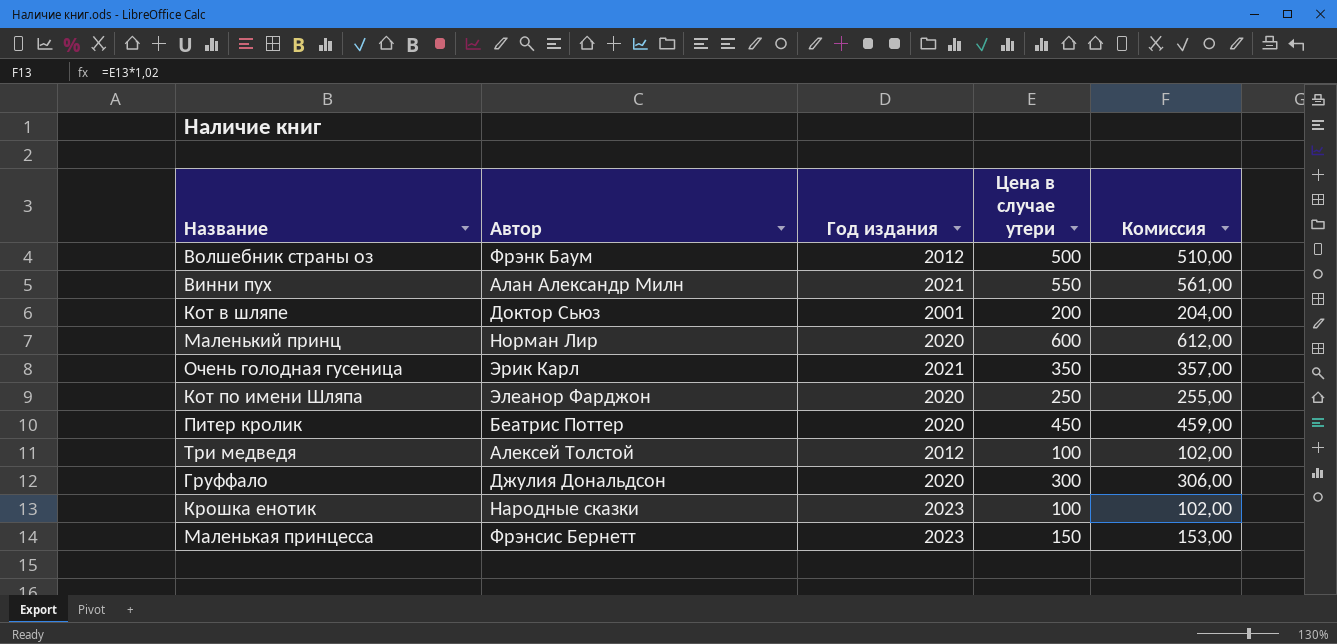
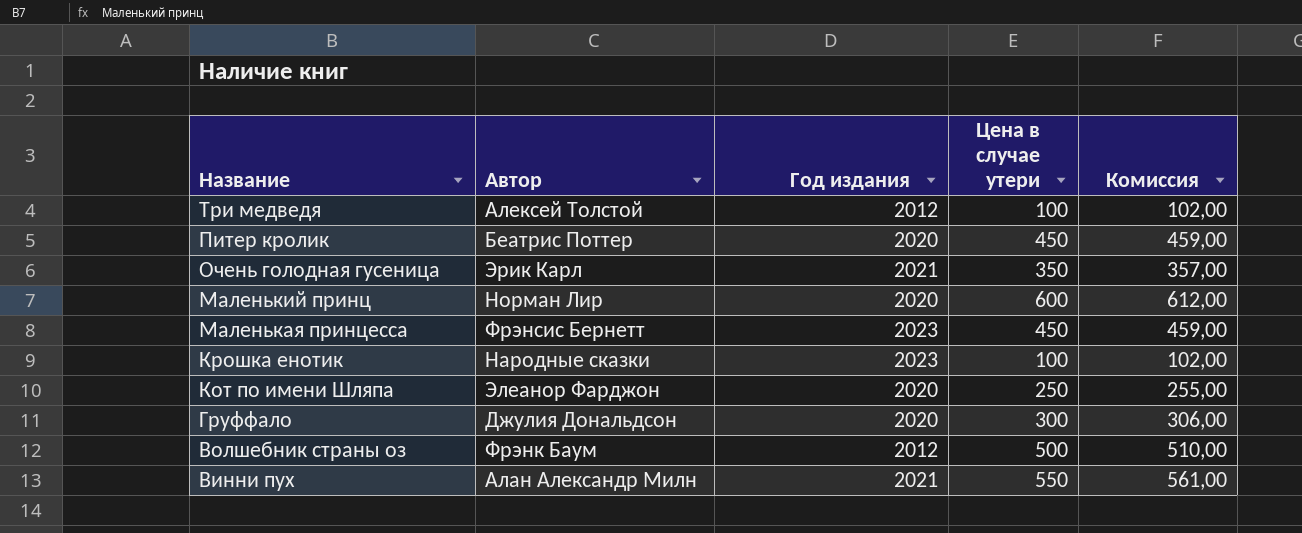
row order: none -> Название descending
row Кот в шляпе: Доктор Сьюз | 2001 | 200 | 204,00 -> none
Маленькая принцесса | Цена в случае утери: 150 -> 450
Маленькая принцесса | Комиссия: 153,00 -> 459,00

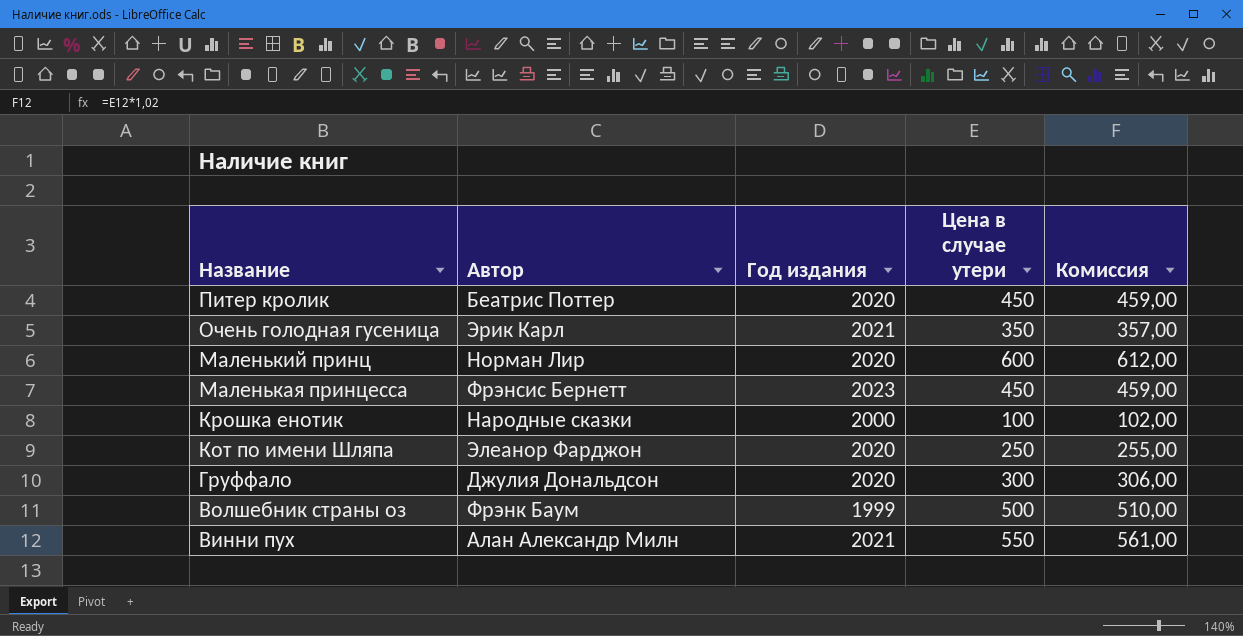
row Три медведя: Алексей Толстой | 2012 | 100 | 102,00 -> none
Крошка енотик | Год издания: 2023 -> 2000
Волшебник страны оз | Год издания: 2012 -> 1999

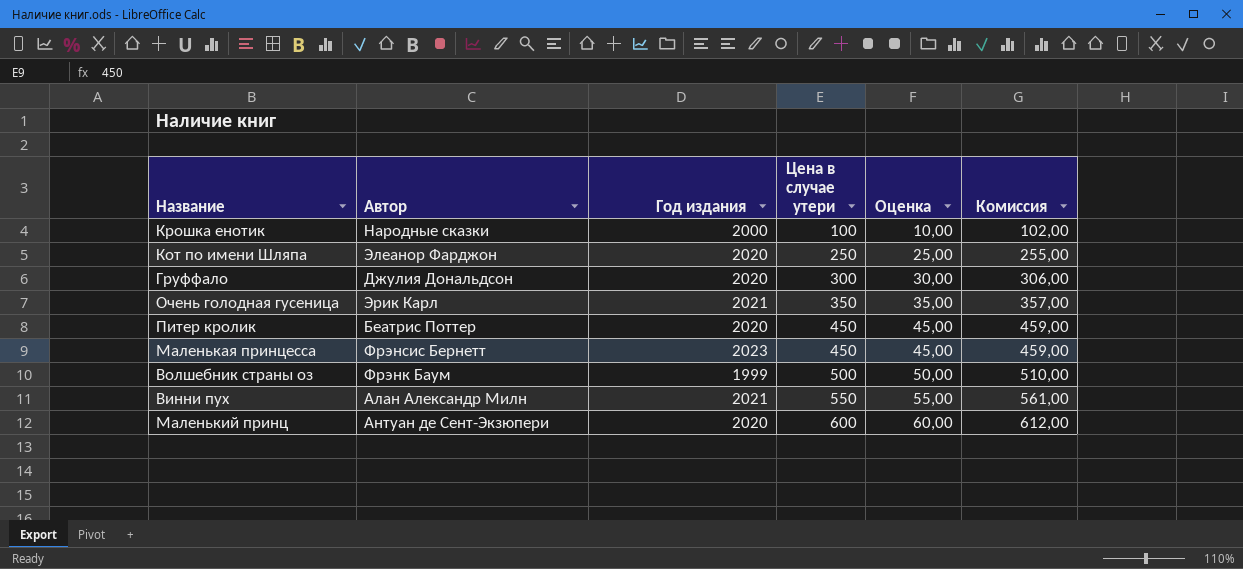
row order: Название descending -> Цена в случае утери ascending
column Оценка | formula: none -> [Цена в случае утери] * 0,1
Маленький принц | Автор: Норман Лир -> Антуан де Сент-Экзюпери

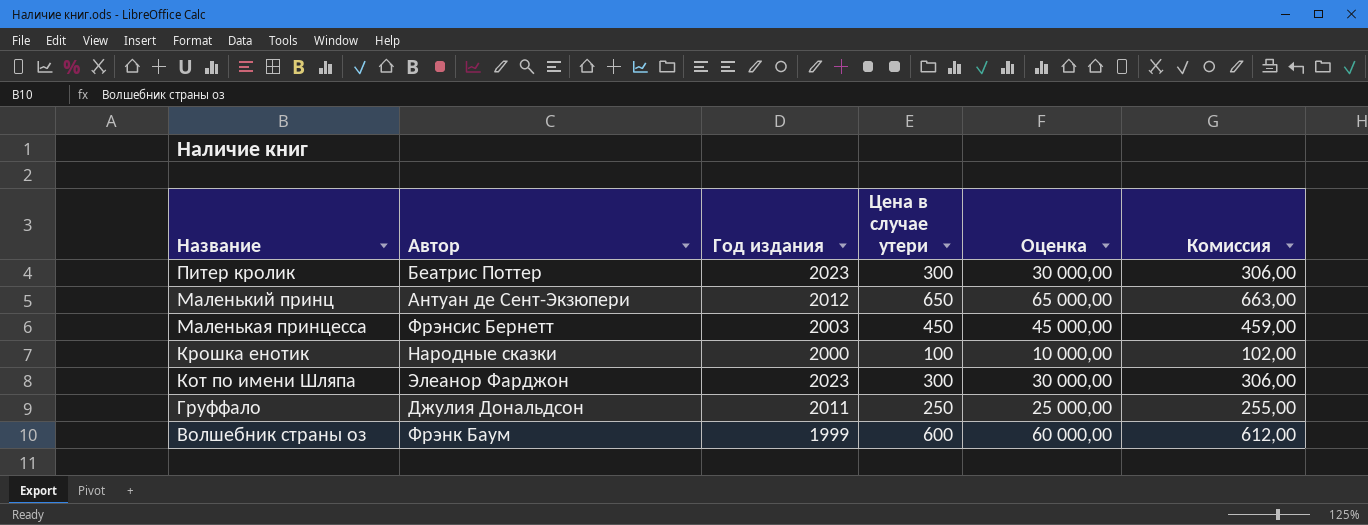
row order: Цена в случае утери ascending -> Название descending
column Оценка | formula: [Цена в случае утери] * 0,1 -> [Цена в случае утери] * 100
row Очень голодная гусеница: Эрик Карл | 2021 | 350 | 35,00 | 357,00 -> none
row Винни пух: Алан Александр Милн | 2021 | 550 | 55,00 | 561,00 -> none
Питер кролик | Год издания: 2020 -> 2023
Питер кролик | Цена в случае утери: 450 -> 300
Питер кролик | Комиссия: 459,00 -> 306,00
Маленький принц | Год издания: 2020 -> 2012
Маленький принц | Цена в случае утери: 600 -> 650
Маленький принц | Комиссия: 612,00 -> 663,00
Маленькая принцесса | Год издания: 2023 -> 2003
Кот по имени Шляпа | Год издания: 2020 -> 2023
Кот по имени Шляпа | Цена в случае утери: 250 -> 300
Кот по имени Шляпа | Комиссия: 255,00 -> 306,00
Груффало | Год издания: 2020 -> 2011
Груффало | Цена в случае утери: 300 -> 250
Груффало | Комиссия: 306,00 -> 255,00
Волшебник страны оз | Цена в случае утери: 500 -> 600
Волшебник страны оз | Комиссия: 510,00 -> 612,00

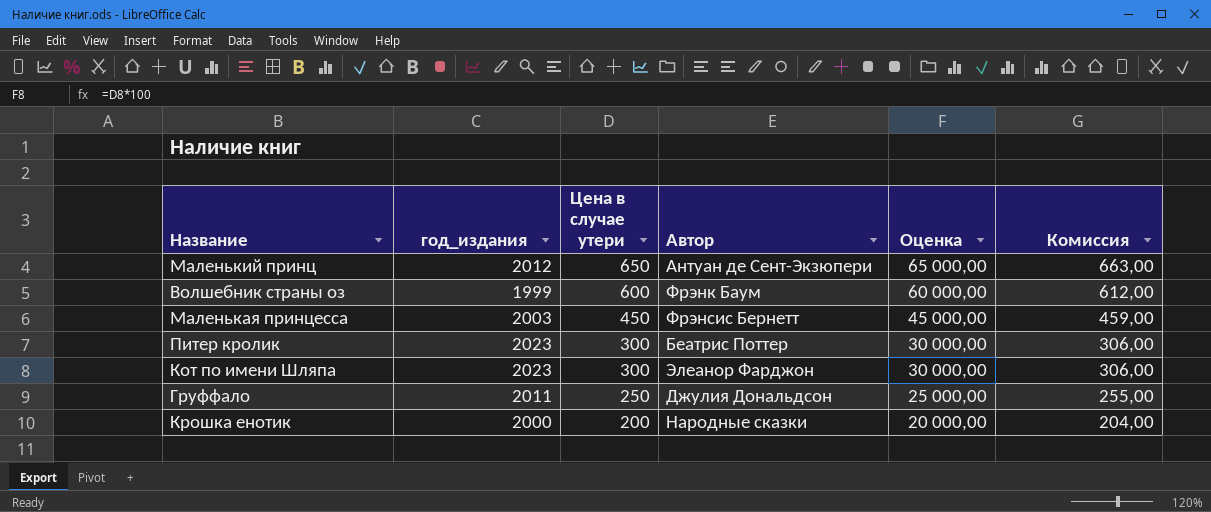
row order: Название descending -> Цена в случае утери descending
column name: Год издания -> год_издания
column Автор | position: 2 -> 4
Крошка енотик | Цена в случае утери: 100 -> 200
Крошка енотик | Оценка: 10 000,00 -> 20 000,00
Крошка енотик | Комиссия: 102,00 -> 204,00

